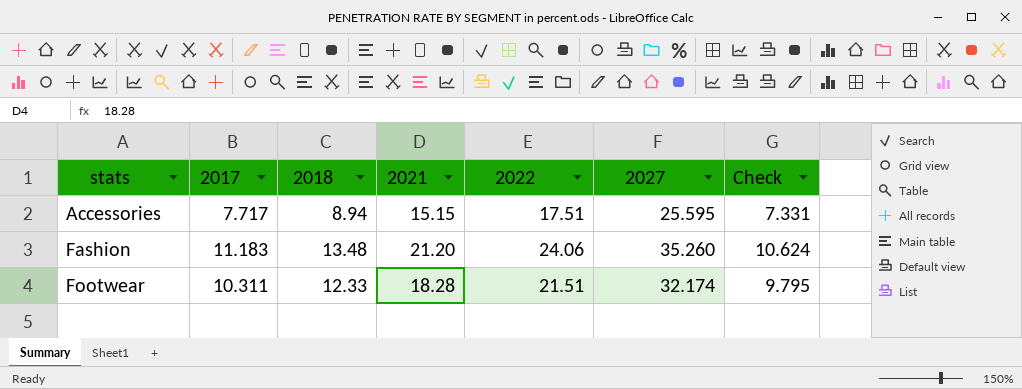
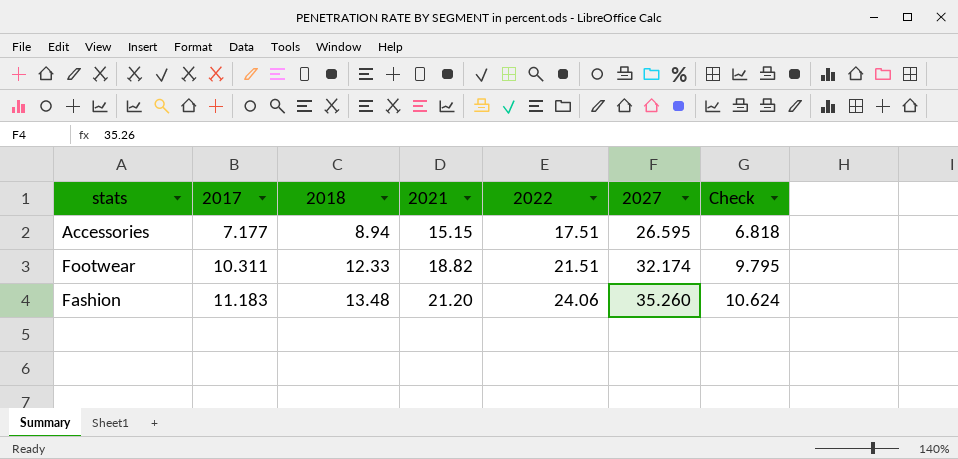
row order: stats ascending -> 2017 ascending
Accessories | 2017: 7.717 -> 7.177
Accessories | 2027: 25.595 -> 26.595
Accessories | Check: 7.331 -> 6.818
Footwear | 2021: 18.28 -> 18.82

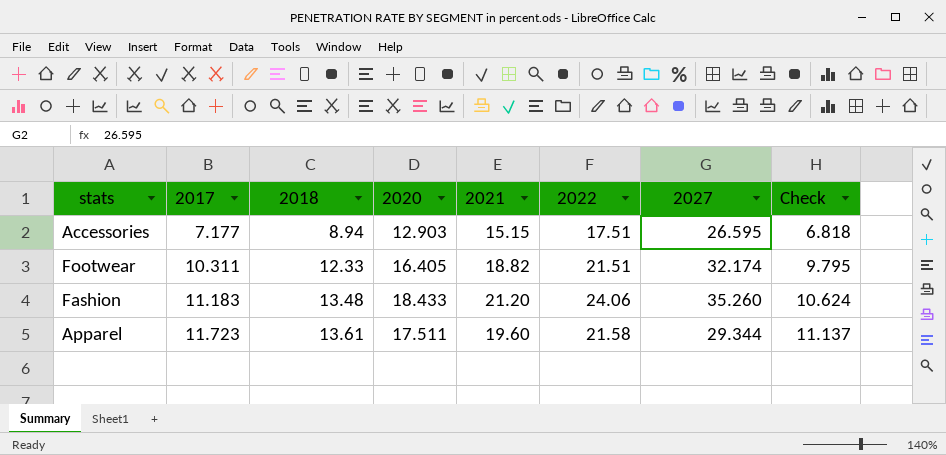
column 2020 | position: none -> 4
row Apparel: none -> 11.723 | 13.61 | 17.511 | 19.60 | 21.58 | 29.344 | 11.137

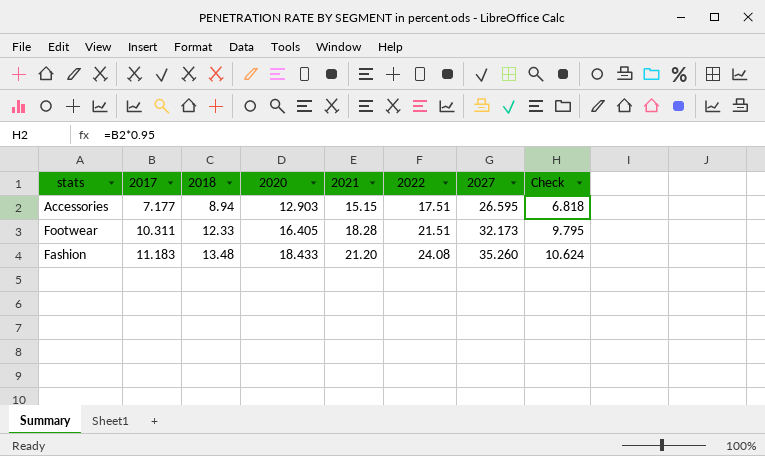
row Apparel: 11.723 | 13.61 | 17.511 | 19.60 | 21.58 | 29.344 | 11.137 -> none
Footwear | 2021: 18.82 -> 18.28
Footwear | 2027: 32.174 -> 32.173
Fashion | 2022: 24.06 -> 24.08

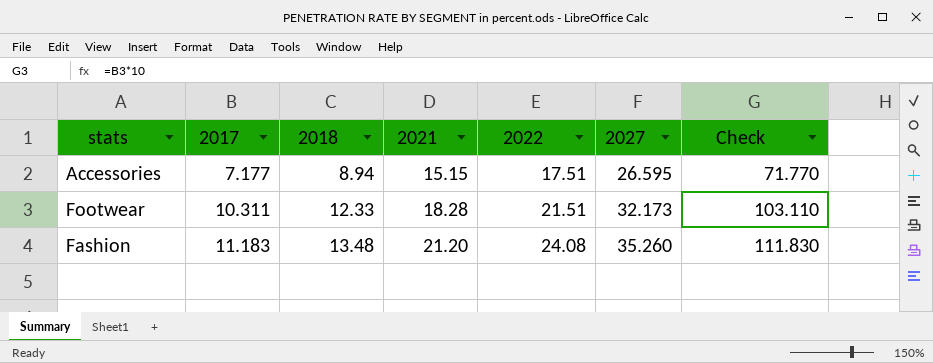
column 2020 | position: 4 -> none
column Check | formula: [2017] * 0.95 -> [2017] * 10

